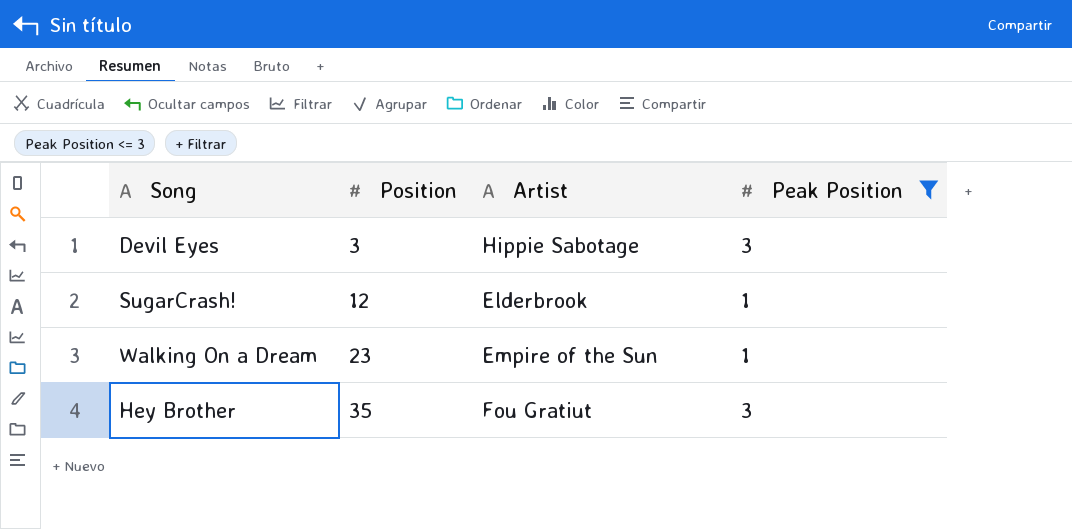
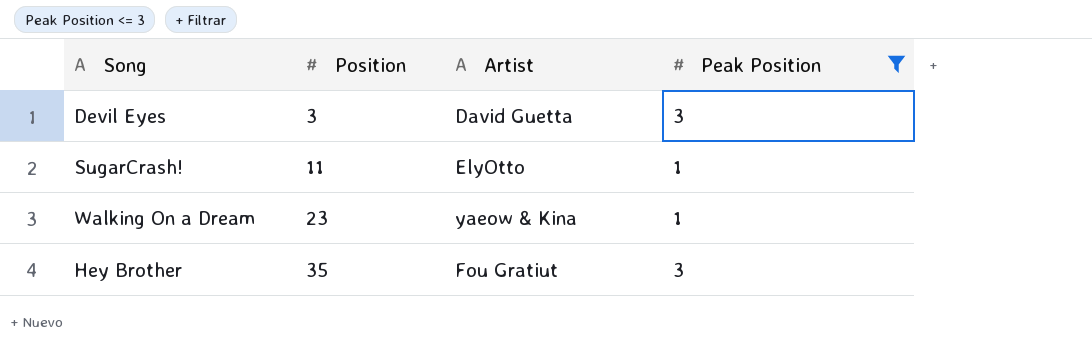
Devil Eyes | Artist: Hippie Sabotage -> David Guetta
SugarCrash! | Position: 12 -> 11
SugarCrash! | Artist: Elderbrook -> ElyOtto
Walking On a Dream | Artist: Empire of the Sun -> yaeow & Kina

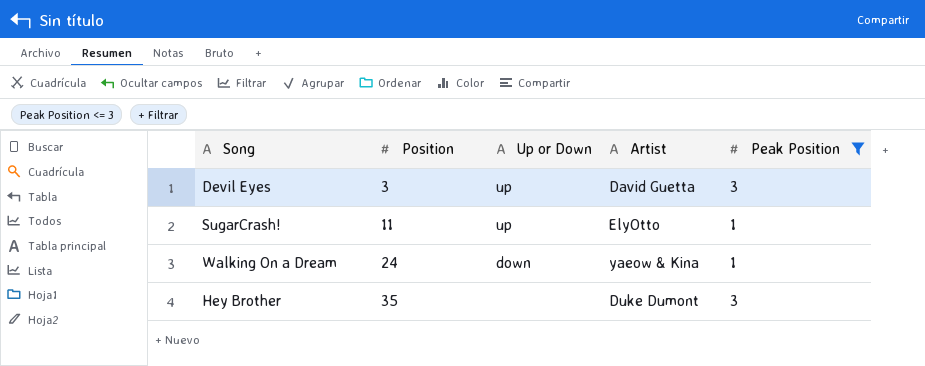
column Up or Down | position: none -> 3
Walking On a Dream | Position: 23 -> 24
Hey Brother | Artist: Fou Gratiut -> Duke Dumont

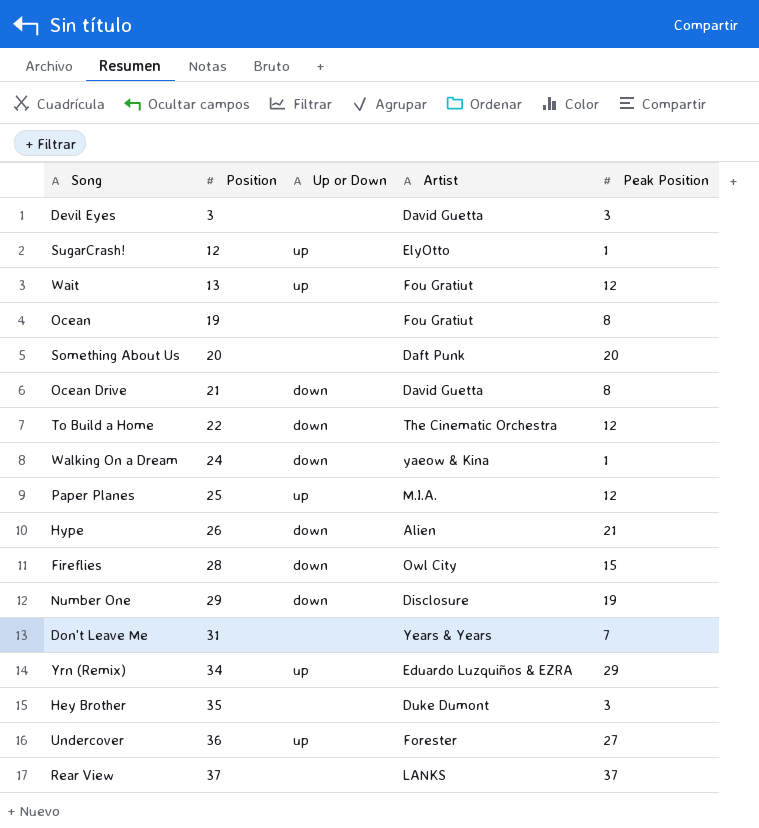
filter: Peak Position <= 3 -> none
Devil Eyes | Up or Down: up -> none
SugarCrash! | Position: 11 -> 12

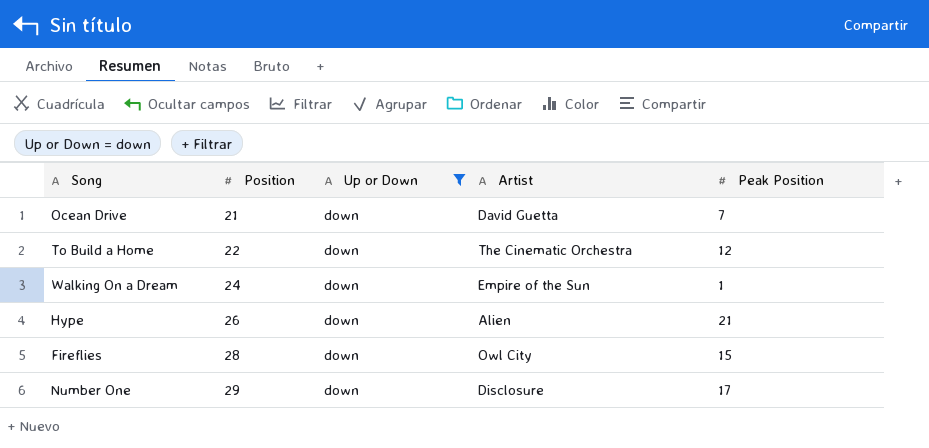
filter: none -> Up or Down = down
Ocean Drive | Peak Position: 8 -> 7
Walking On a Dream | Artist: yaeow & Kina -> Empire of the Sun
Number One | Peak Position: 19 -> 17

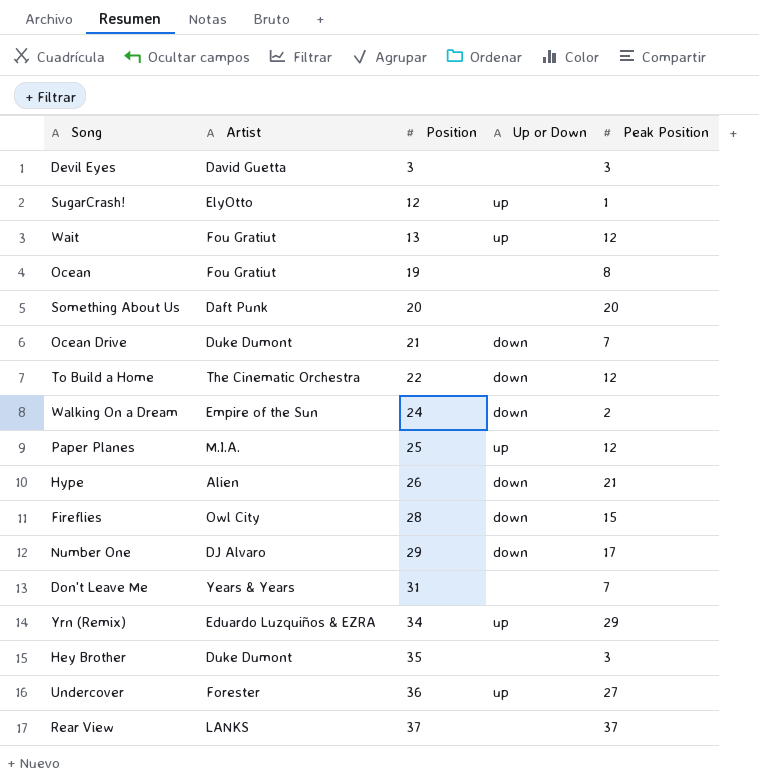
filter: Up or Down = down -> none
column Artist | position: 4 -> 2
Ocean Drive | Artist: David Guetta -> Duke Dumont
Walking On a Dream | Peak Position: 1 -> 2
Number One | Artist: Disclosure -> DJ Alvaro

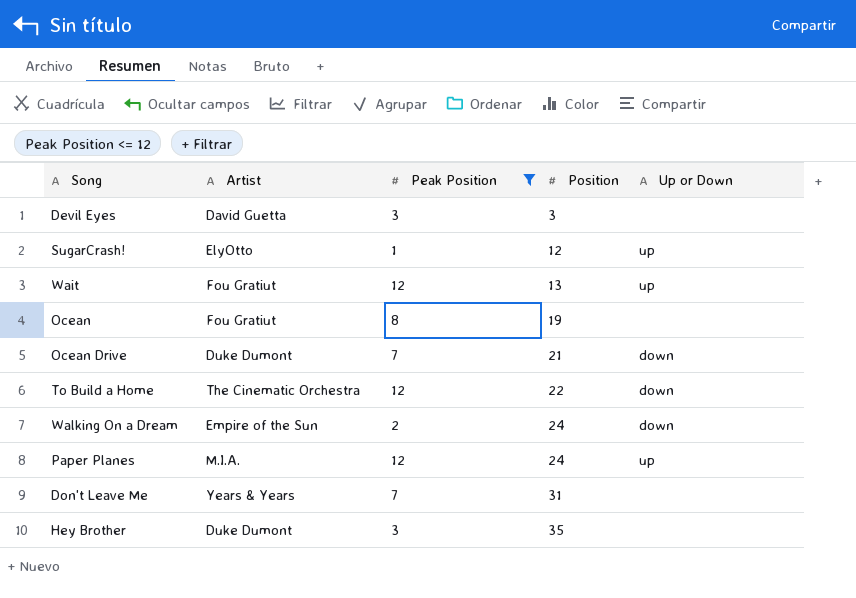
filter: none -> Peak Position <= 12
column Peak Position | position: 5 -> 3
Paper Planes | Position: 25 -> 24

